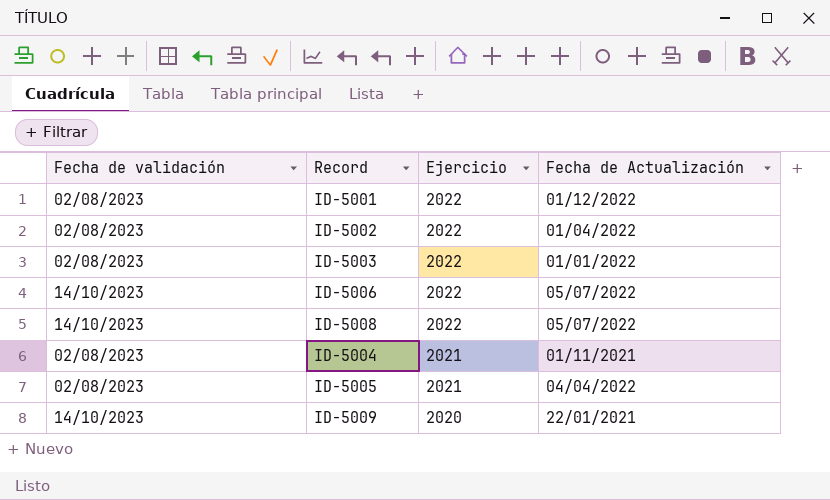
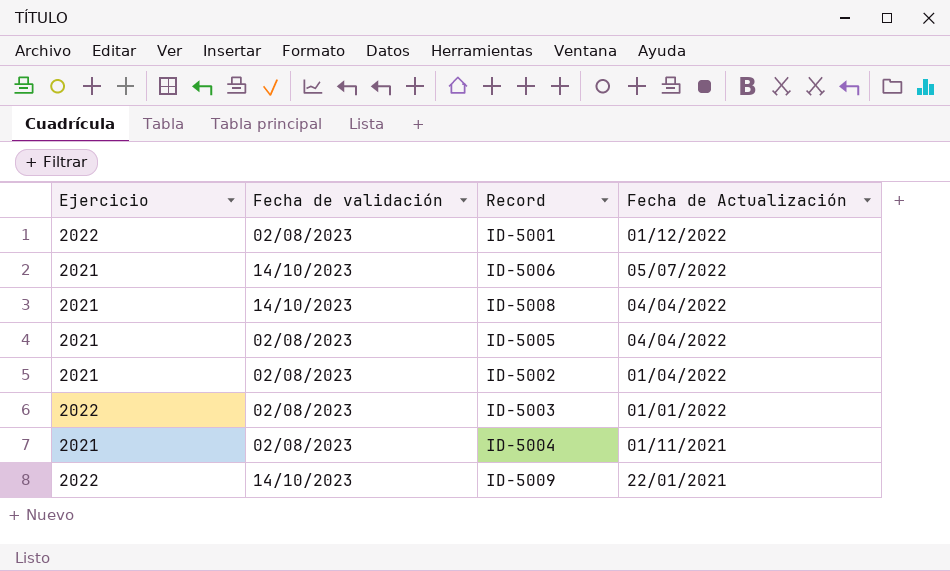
row order: Ejercicio descending -> Fecha de Actualización descending
column Ejercicio | position: 3 -> 1
ID-5006 | Ejercicio: 2022 -> 2021
ID-5008 | Ejercicio: 2022 -> 2021
ID-5008 | Fecha de Actualización: 05/07/2022 -> 04/04/2022
ID-5002 | Ejercicio: 2022 -> 2021
ID-5009 | Ejercicio: 2020 -> 2022

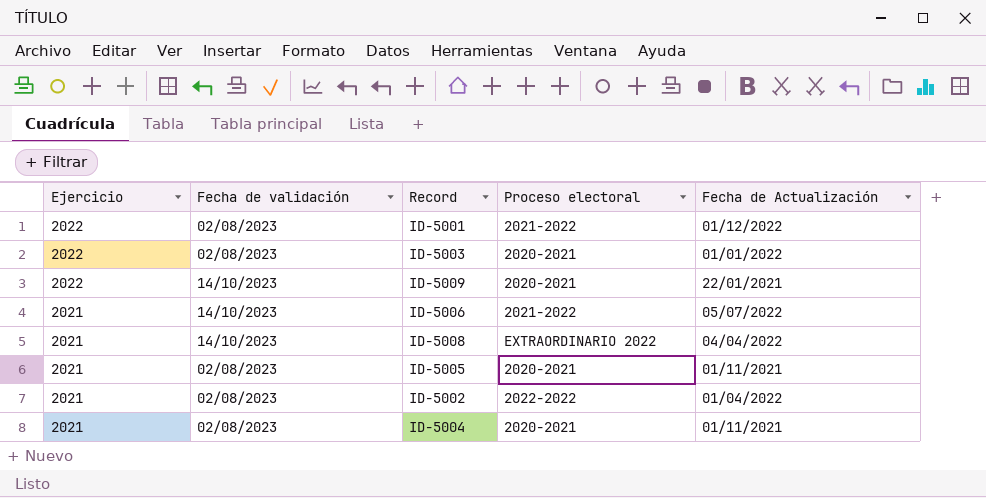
row order: Fecha de Actualización descending -> Ejercicio descending
column Proceso electoral | position: none -> 4
ID-5005 | Fecha de Actualización: 04/04/2022 -> 01/11/2021

